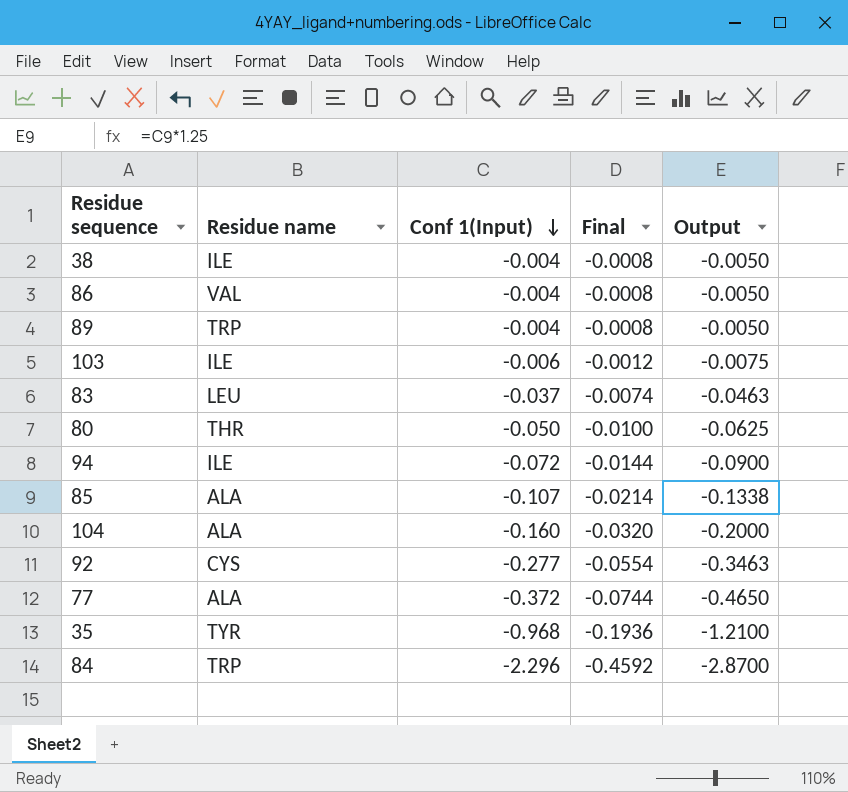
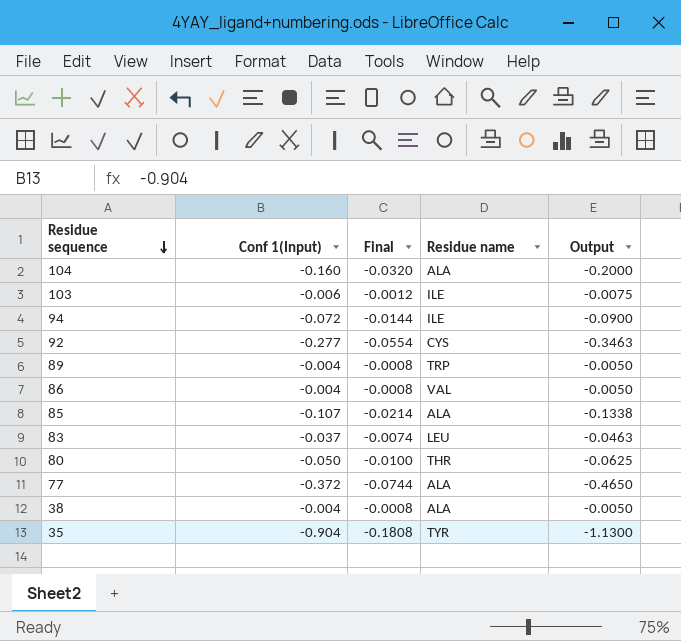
row order: Conf 1(Input) descending -> Residue sequence descending
column Residue name | position: 2 -> 4
row 84: TRP | -2.296 | -0.4592 | -2.8700 -> none
38 | Residue name: ILE -> ALA
35 | Conf 1(Input): -0.968 -> -0.904
35 | Final: -0.1936 -> -0.1808
35 | Output: -1.2100 -> -1.1300

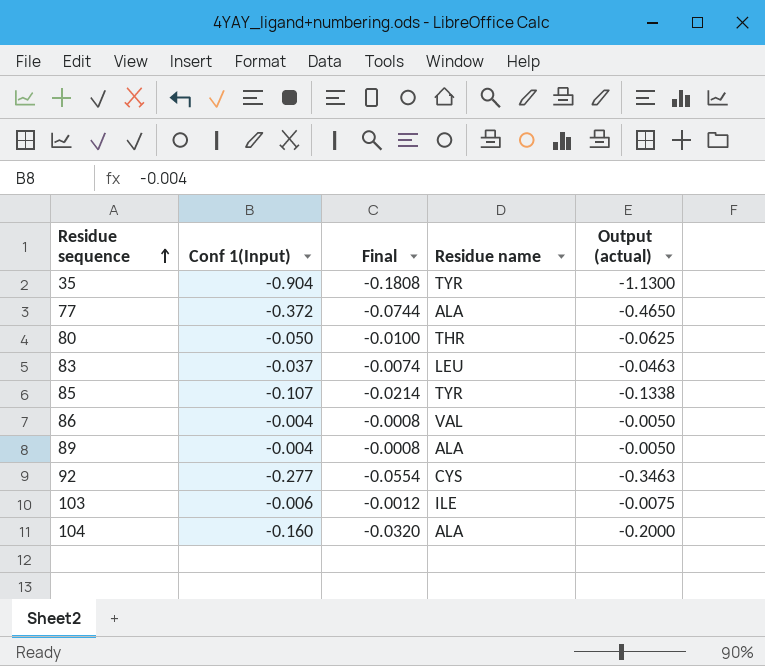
row order: Residue sequence descending -> Residue sequence ascending
column name: Output -> Output (actual)
row 94: -0.072 | -0.0144 | ILE | -0.0900 -> none
row 38: -0.004 | -0.0008 | ALA | -0.0050 -> none
85 | Residue name: ALA -> TYR
89 | Residue name: TRP -> ALA

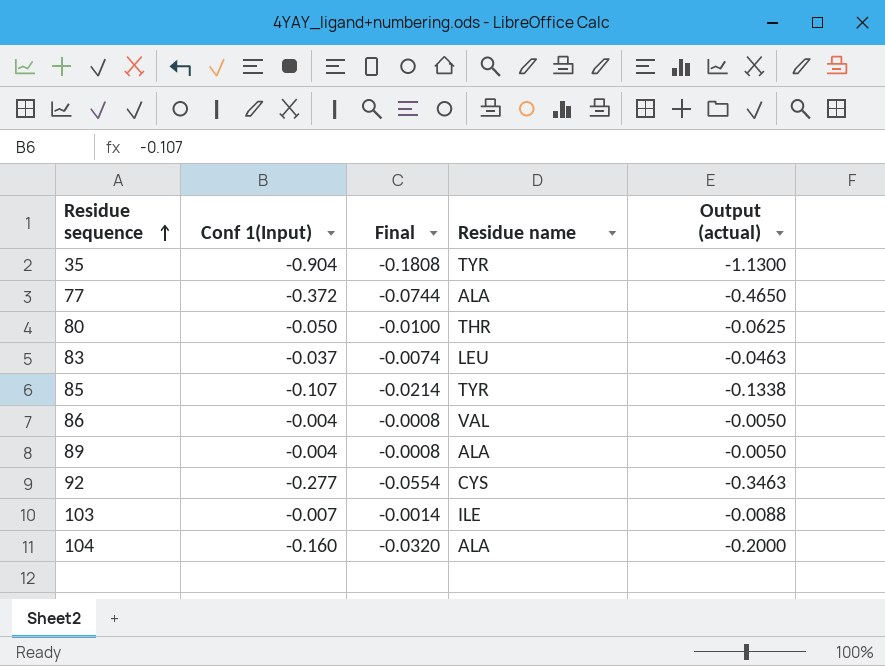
103 | Conf 1(Input): -0.006 -> -0.007
103 | Final: -0.0012 -> -0.0014
103 | Output (actual): -0.0075 -> -0.0088

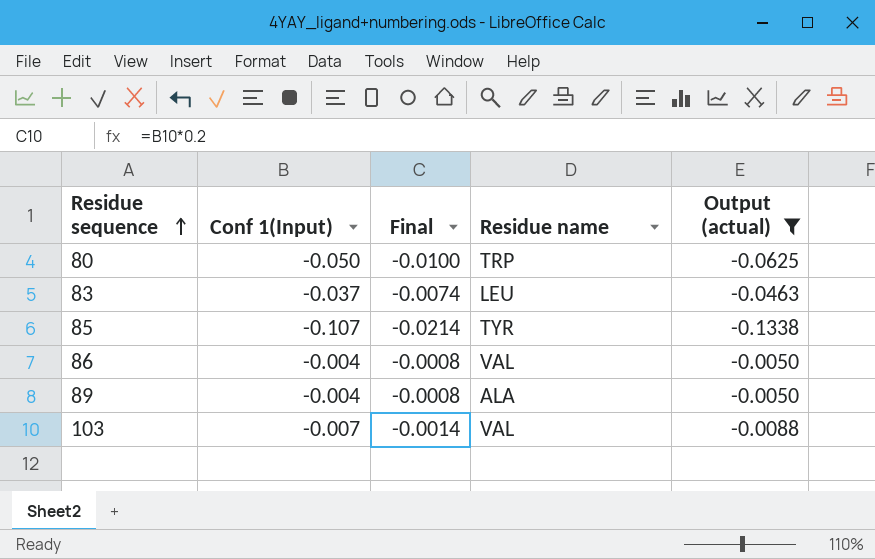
filter: none -> Output (actual) >= -0.1338
80 | Residue name: THR -> TRP
103 | Residue name: ILE -> VAL

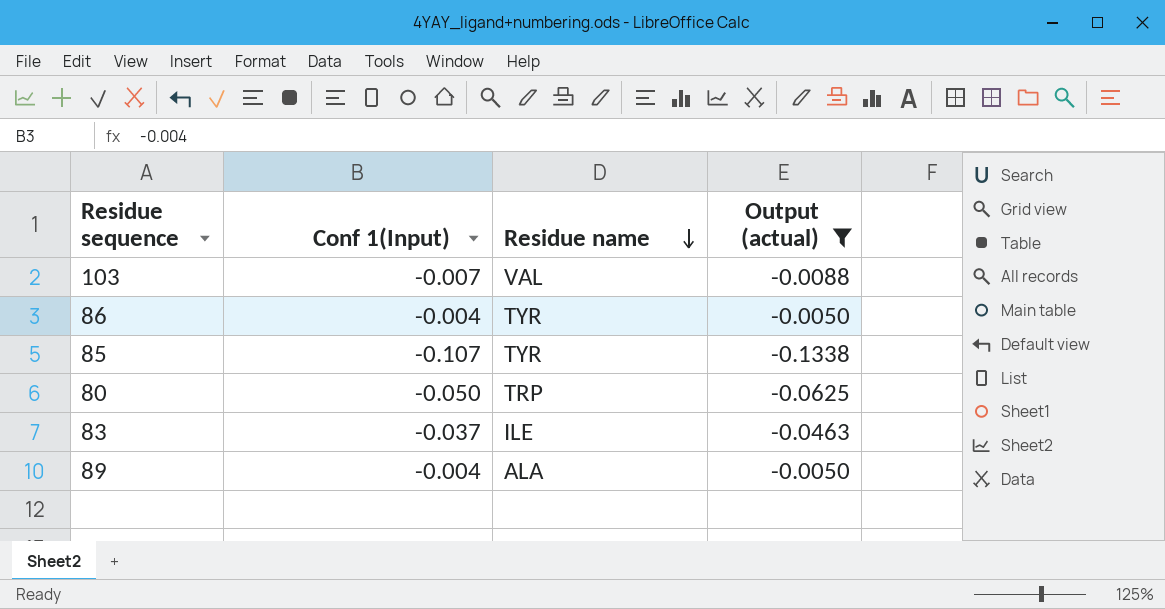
row order: Residue sequence ascending -> Residue name descending
column Final | formula: [Conf 1(Input)] * 0.2 -> none
86 | Residue name: VAL -> TYR
83 | Residue name: LEU -> ILE

